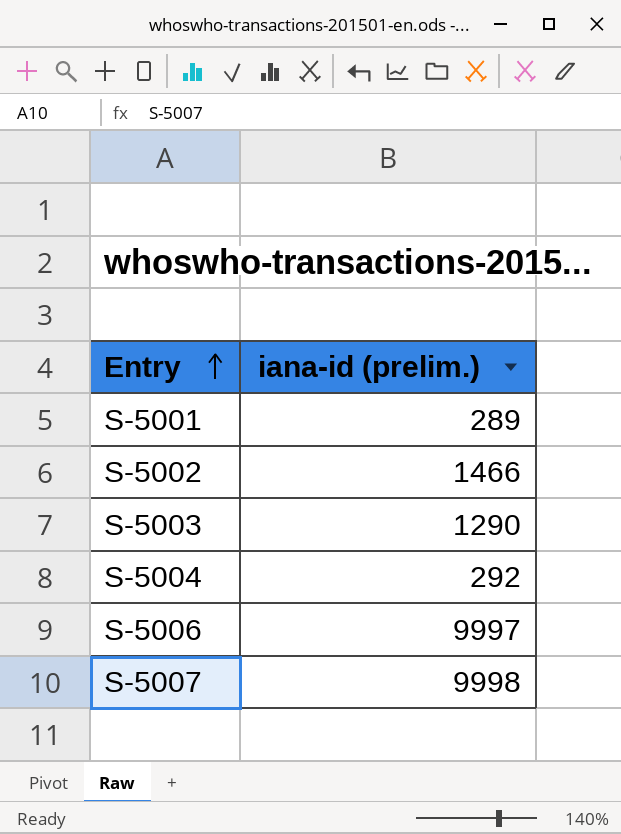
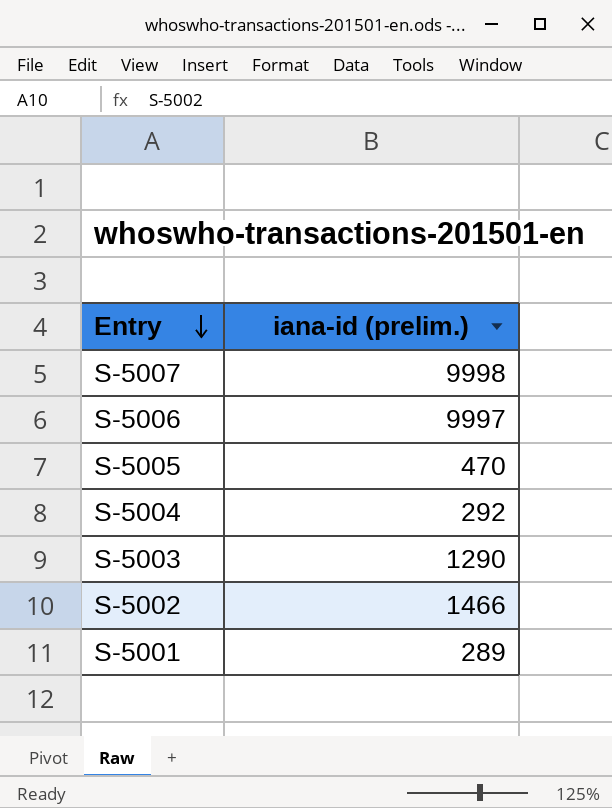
row order: Entry ascending -> Entry descending
row S-5005: none -> 470

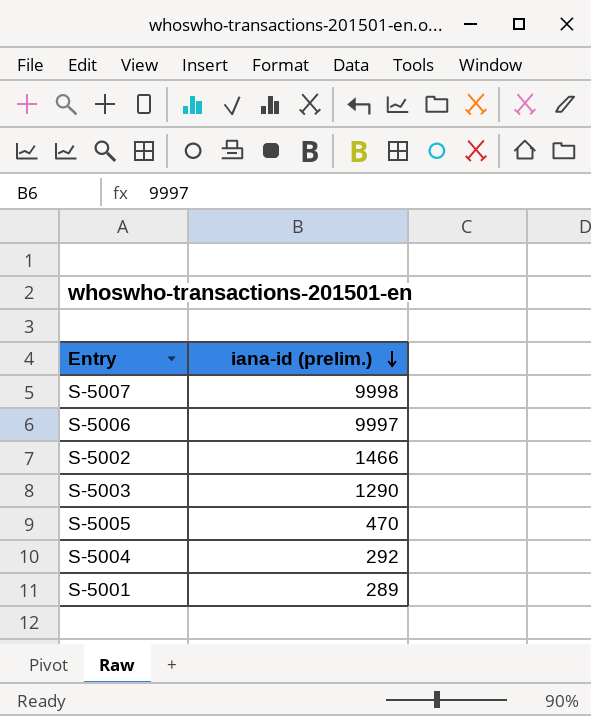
row order: Entry descending -> iana-id (prelim.) descending

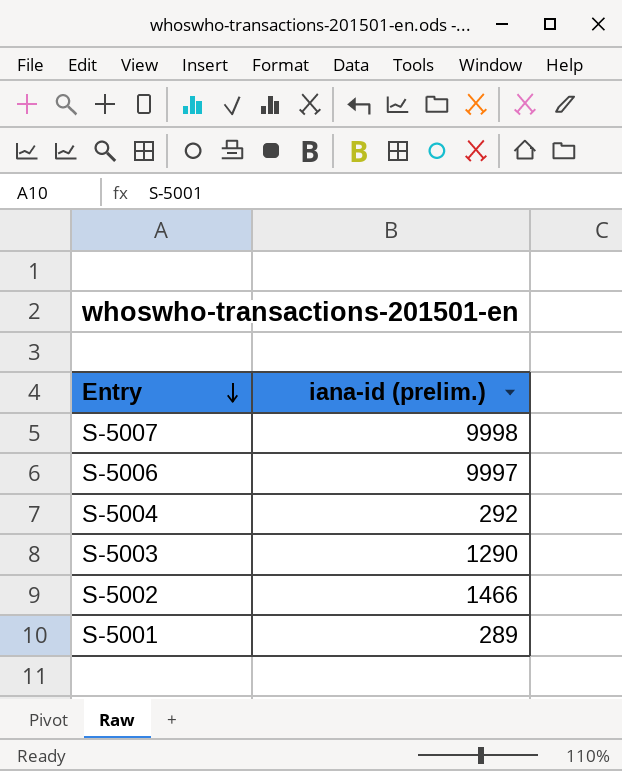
row order: iana-id (prelim.) descending -> Entry descending
row S-5005: 470 -> none

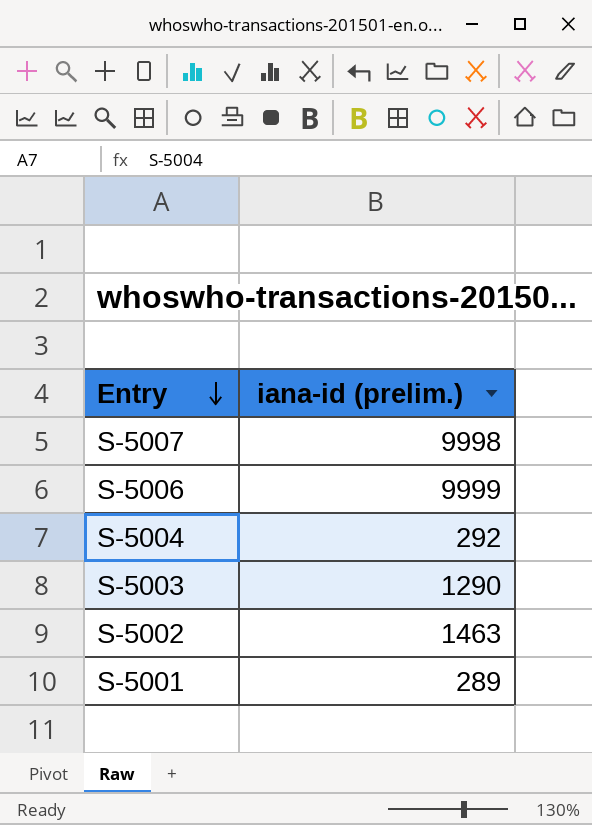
S-5006 | iana-id (prelim.): 9997 -> 9999
S-5002 | iana-id (prelim.): 1466 -> 1463

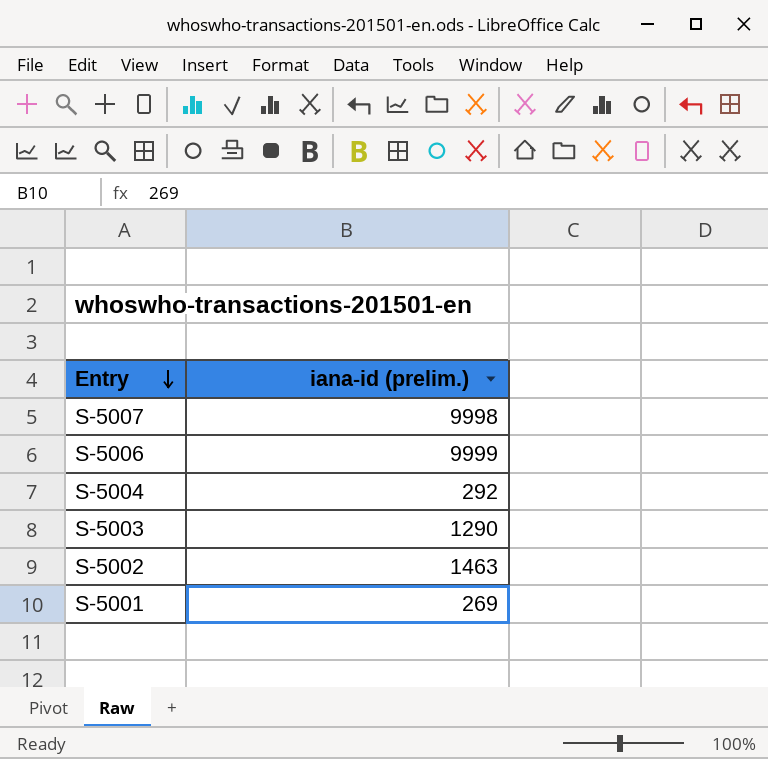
S-5001 | iana-id (prelim.): 289 -> 269

